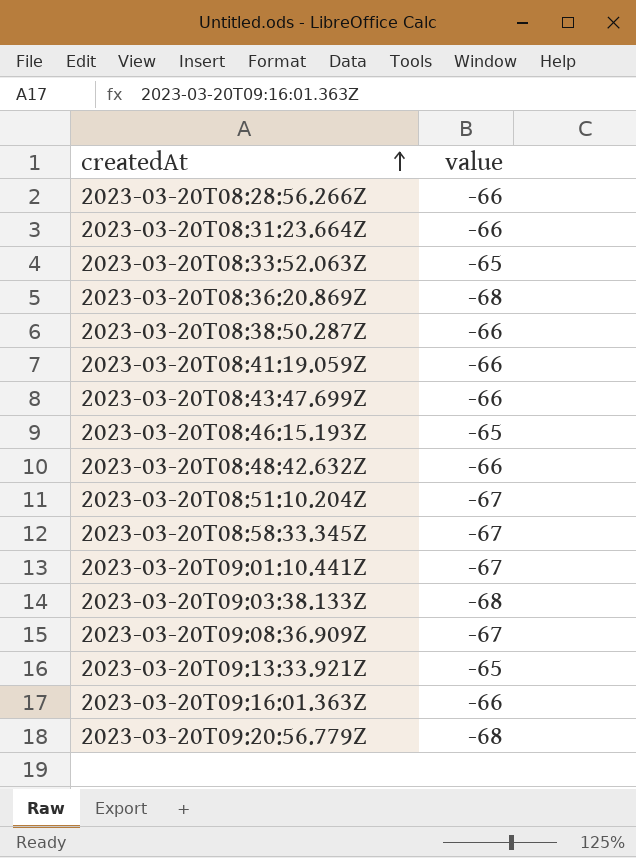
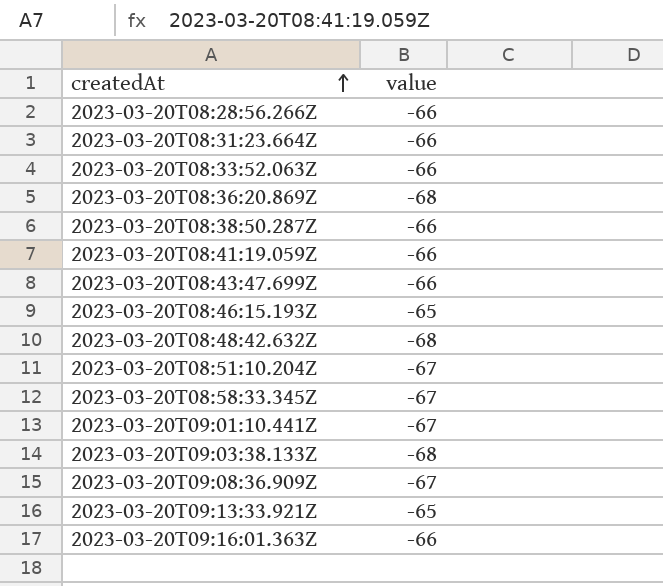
row 2023-03-20T09:20:56.779Z: -68 -> none
2023-03-20T08:33:52.063Z | value: -65 -> -66
2023-03-20T08:48:42.632Z | value: -66 -> -68

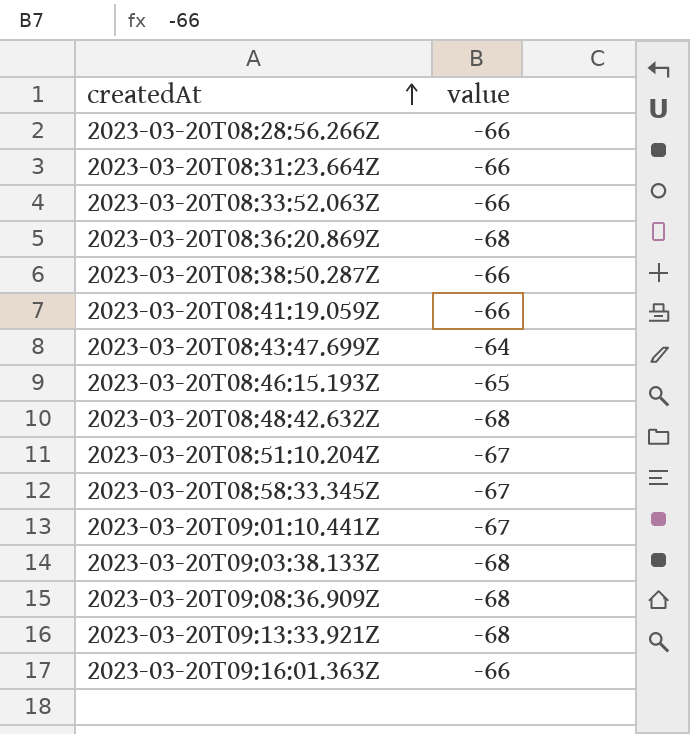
2023-03-20T08:43:47.699Z | value: -66 -> -64
2023-03-20T09:08:36.909Z | value: -67 -> -68
2023-03-20T09:13:33.921Z | value: -65 -> -68

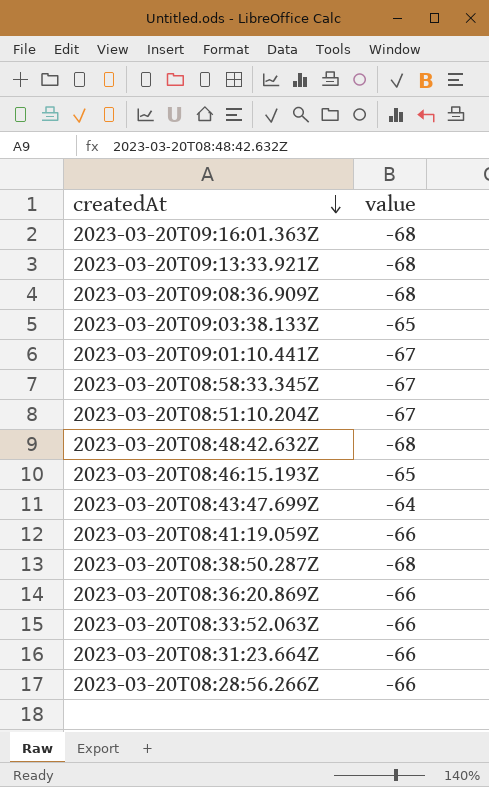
row order: createdAt ascending -> createdAt descending
2023-03-20T09:16:01.363Z | value: -66 -> -68
2023-03-20T09:03:38.133Z | value: -68 -> -65
2023-03-20T08:38:50.287Z | value: -66 -> -68
2023-03-20T08:36:20.869Z | value: -68 -> -66

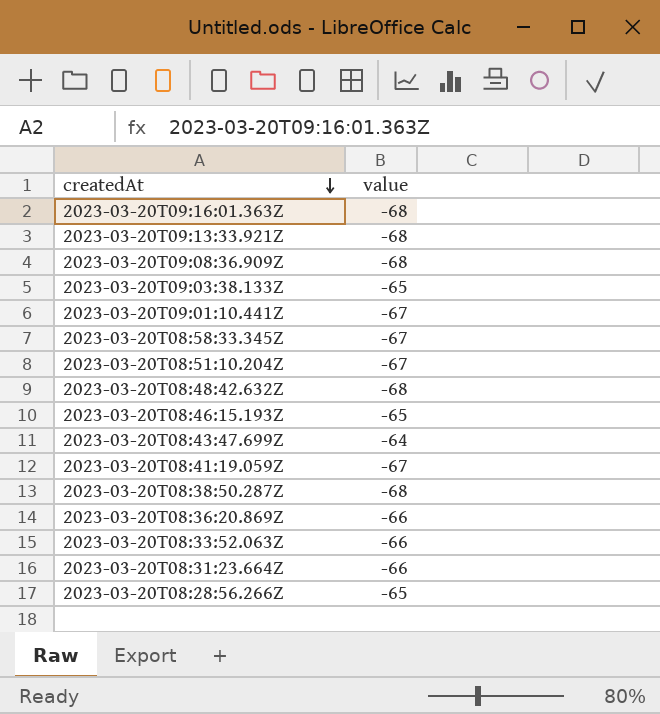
2023-03-20T08:41:19.059Z | value: -66 -> -67
2023-03-20T08:28:56.266Z | value: -66 -> -65

